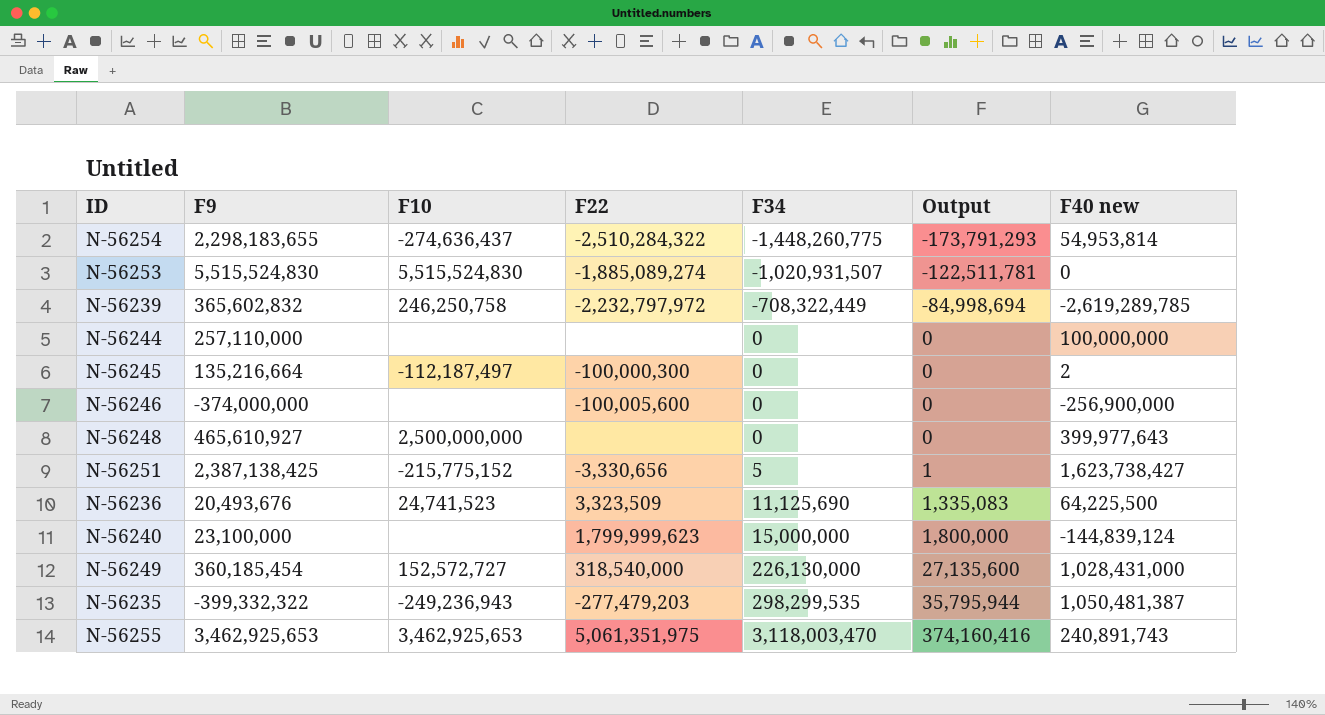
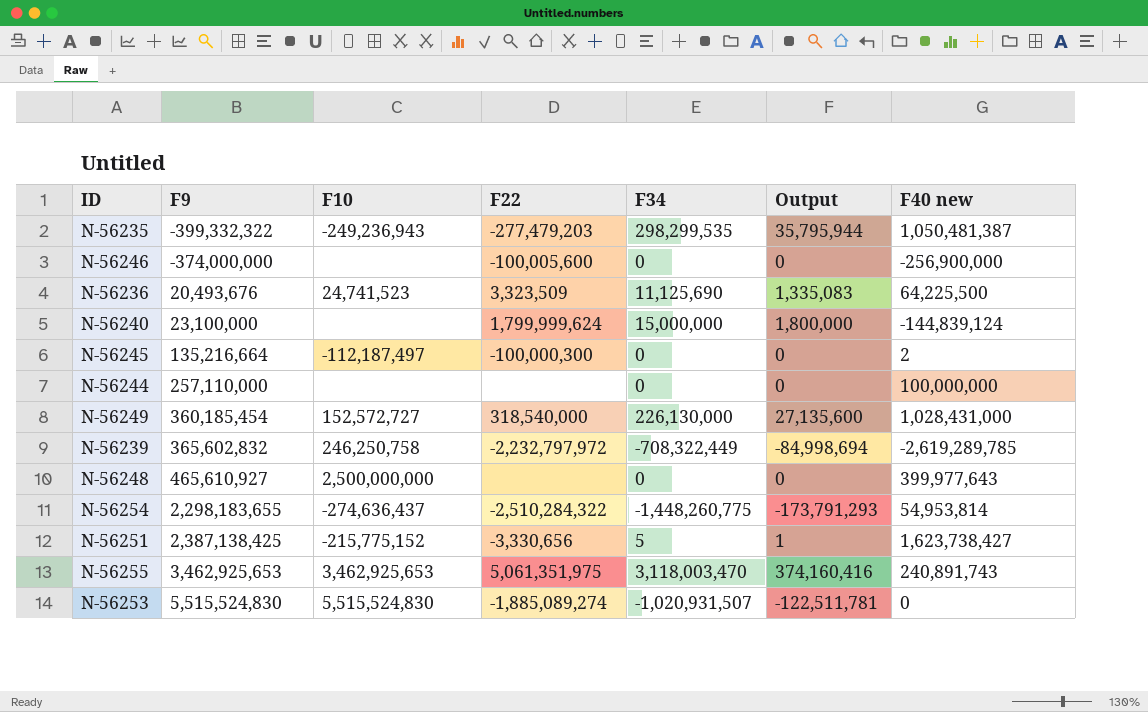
row order: F34 ascending -> F9 ascending
N-56240 | F22: 1,799,999,623 -> 1,799,999,624

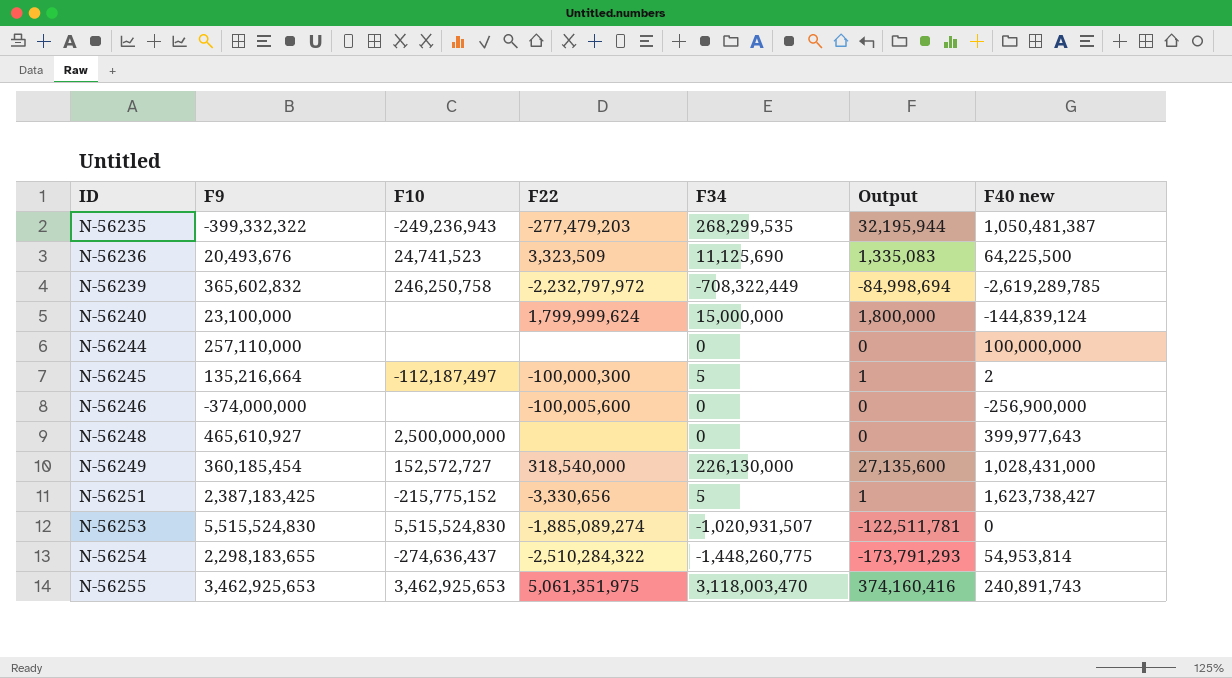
row order: F9 ascending -> ID ascending
N-56235 | F34: 298,299,535 -> 268,299,535
N-56235 | Output: 35,795,944 -> 32,195,944
N-56245 | F34: 0 -> 5
N-56245 | Output: 0 -> 1
N-56251 | F9: 2,387,138,425 -> 2,387,183,425

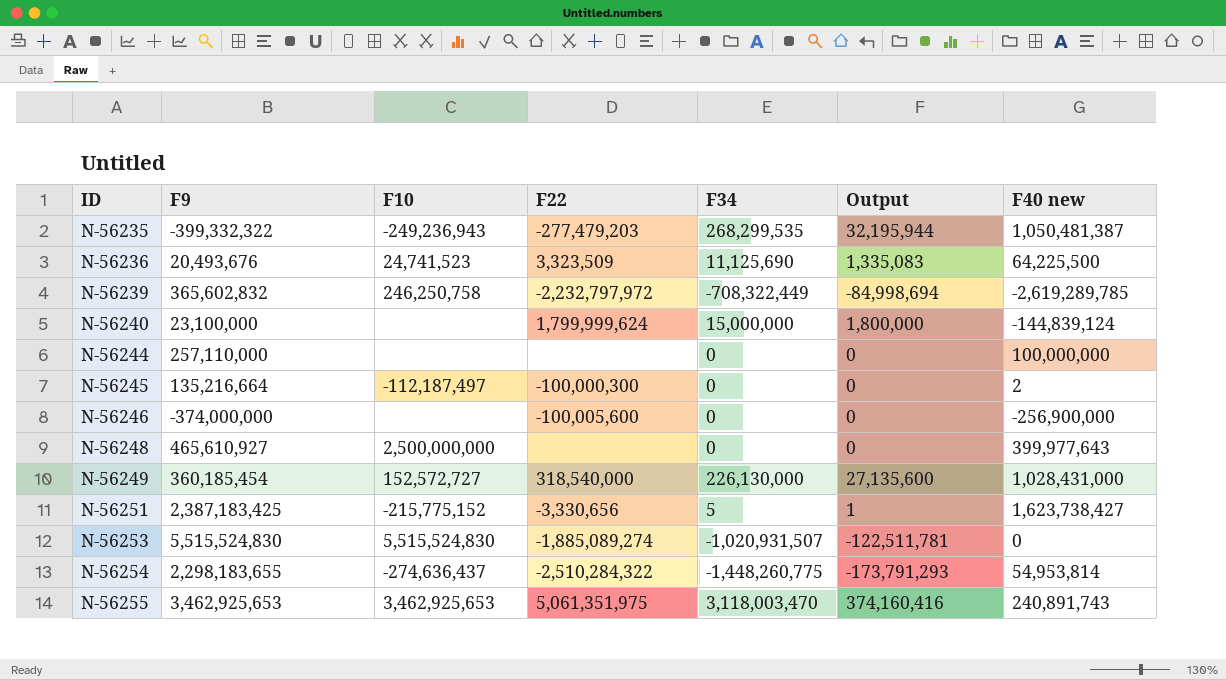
N-56245 | F34: 5 -> 0
N-56245 | Output: 1 -> 0

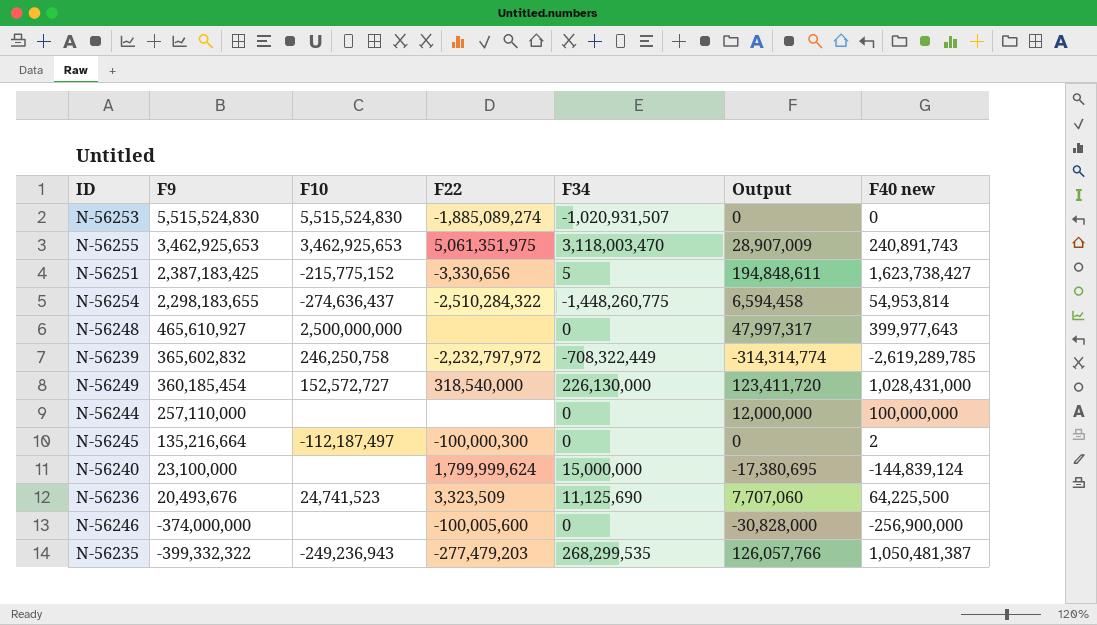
row order: ID ascending -> F9 descending
column Output | formula: [F34] * 0.12 -> [F40 new] * 0.12

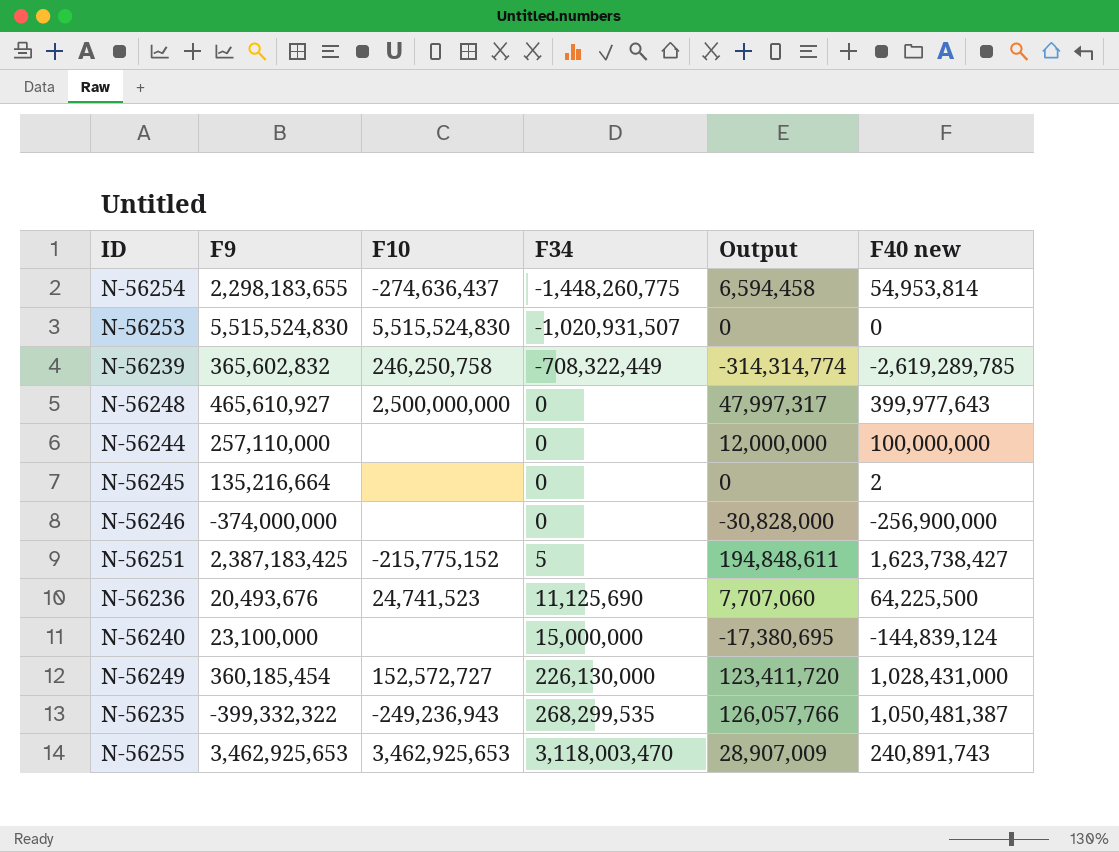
row order: F9 descending -> F34 ascending
column F22 | position: 4 -> none
N-56245 | F10: -112,187,497 -> none

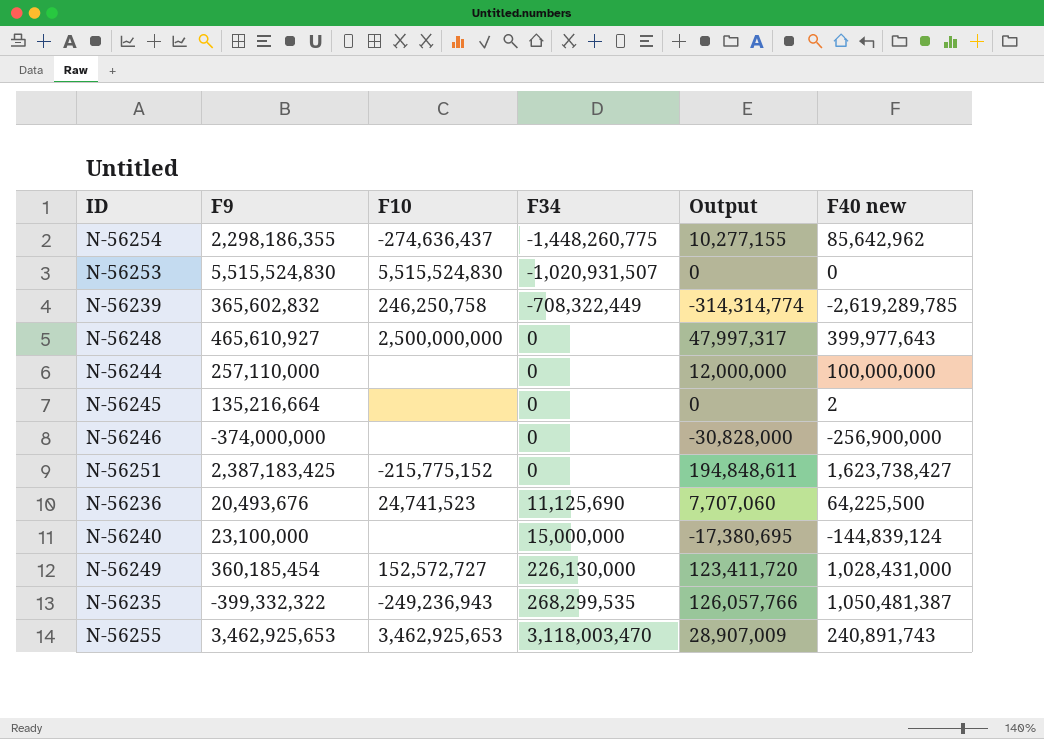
N-56254 | F9: 2,298,183,655 -> 2,298,186,355
N-56254 | Output: 6,594,458 -> 10,277,155
N-56254 | F40 new: 54,953,814 -> 85,642,962
N-56251 | F34: 5 -> 0

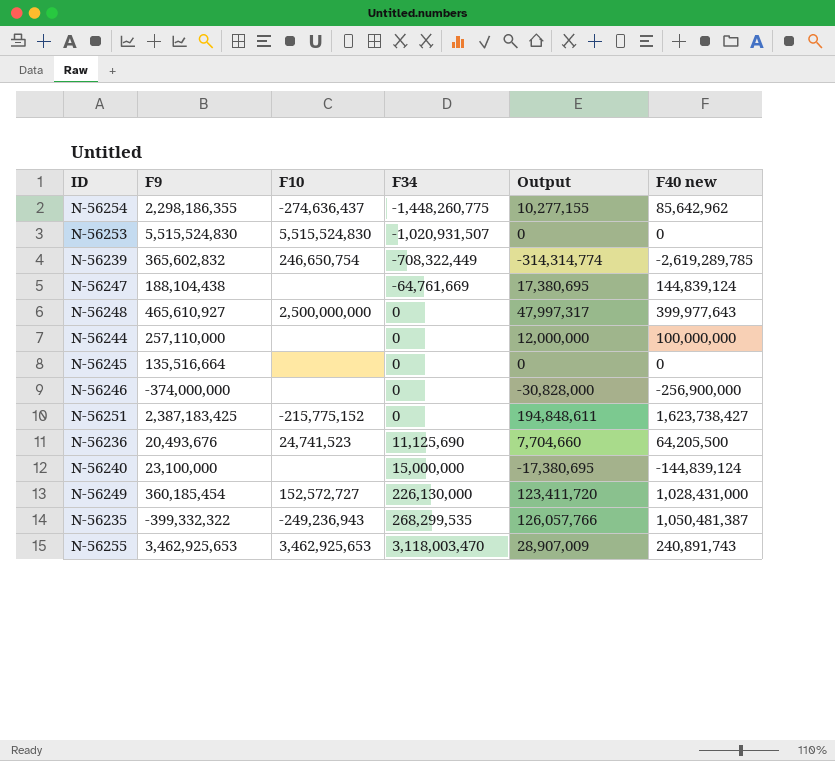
N-56239 | F10: 246,250,758 -> 246,650,754
row N-56247: none -> 188,104,438 | none | -64,761,669 | 17,380,695 | 144,839,124
N-56245 | F9: 135,216,664 -> 135,516,664
N-56245 | F40 new: 2 -> 0
N-56236 | Output: 7,707,060 -> 7,704,660
N-56236 | F40 new: 64,225,500 -> 64,205,500

